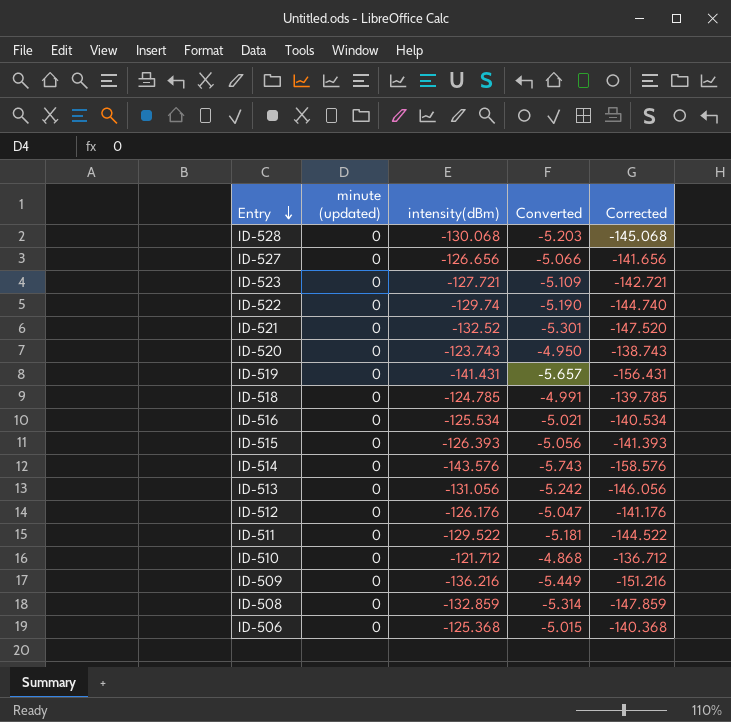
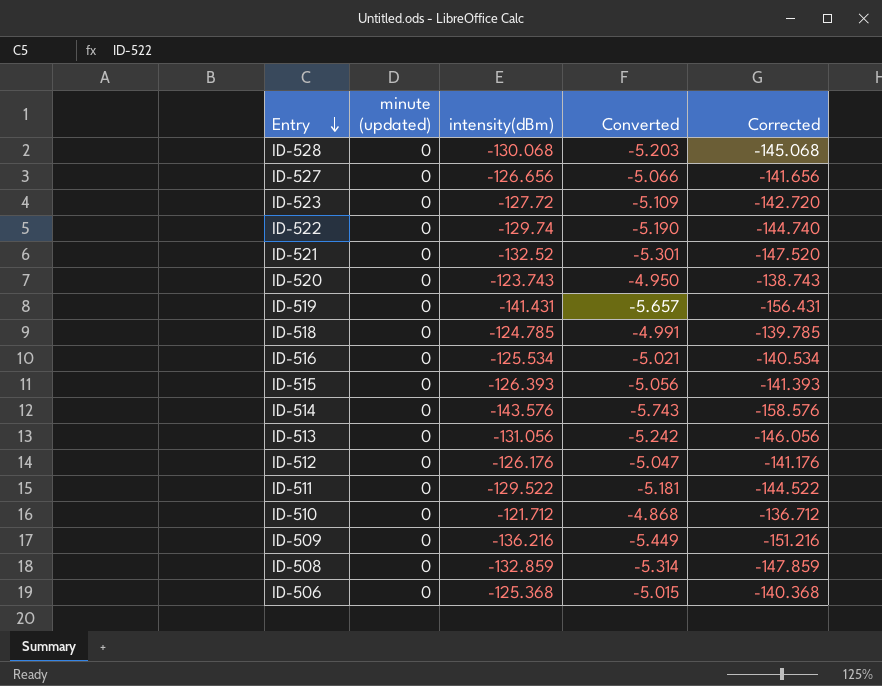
ID-523 | intensity(dBm): -127.721 -> -127.72
ID-523 | Corrected: -142.721 -> -142.720

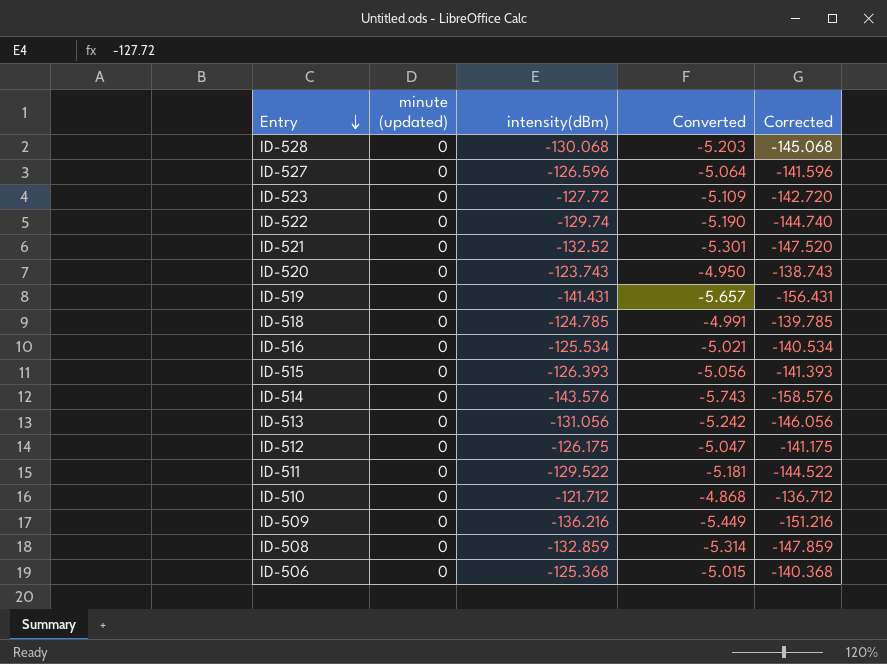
ID-527 | intensity(dBm): -126.656 -> -126.596
ID-527 | Converted: -5.066 -> -5.064
ID-527 | Corrected: -141.656 -> -141.596
ID-512 | intensity(dBm): -126.176 -> -126.175
ID-512 | Corrected: -141.176 -> -141.175

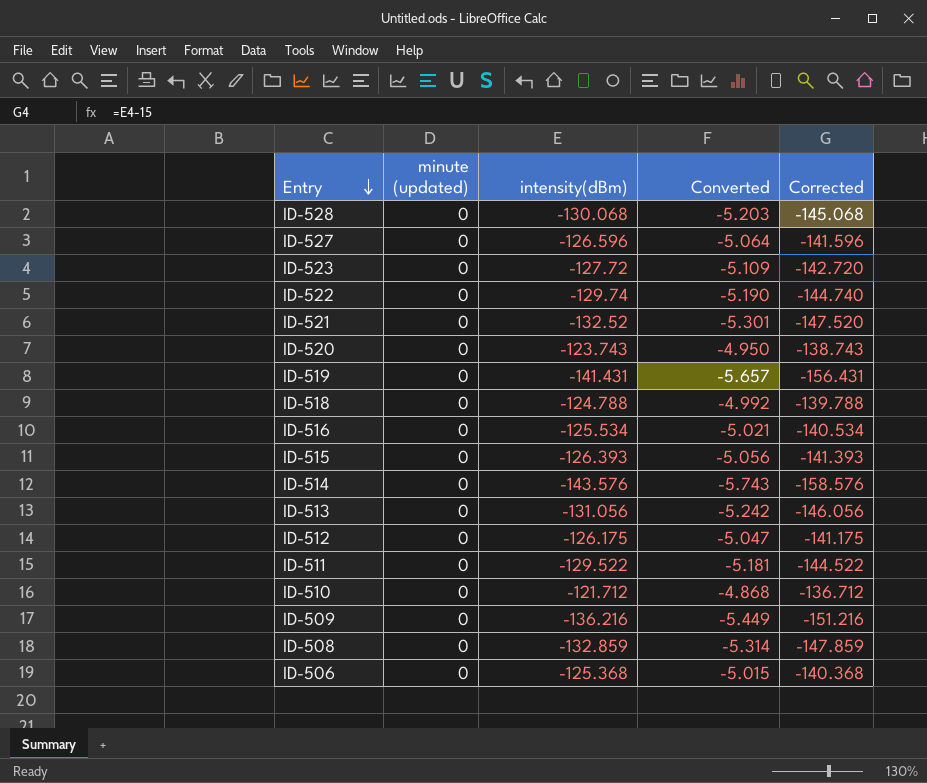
ID-518 | intensity(dBm): -124.785 -> -124.788
ID-518 | Converted: -4.991 -> -4.992
ID-518 | Corrected: -139.785 -> -139.788

